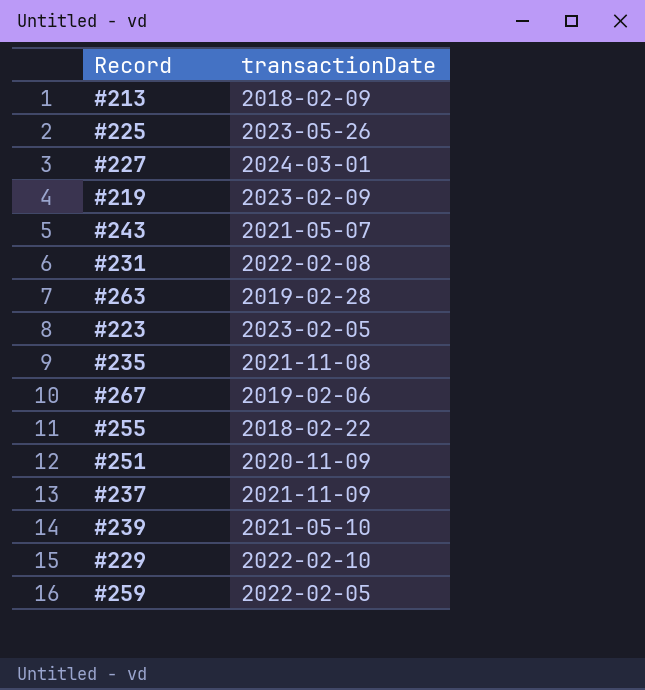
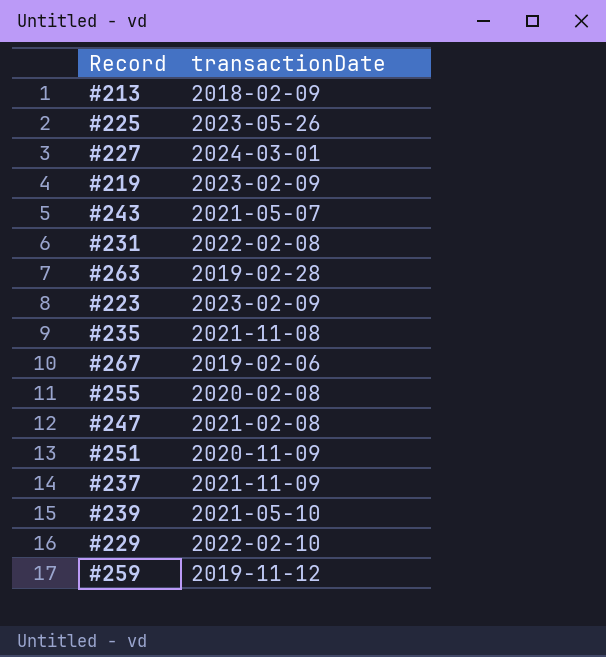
#223 | transactionDate: 2023-02-05 -> 2023-02-09
#255 | transactionDate: 2018-02-22 -> 2020-02-08
row #247: none -> 2021-02-08
#259 | transactionDate: 2022-02-05 -> 2019-11-12

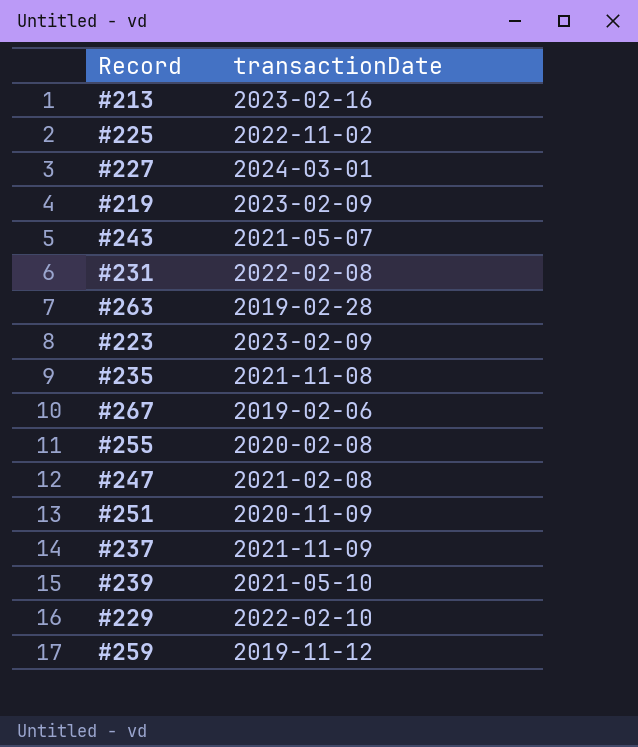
#213 | transactionDate: 2018-02-09 -> 2023-02-16
#225 | transactionDate: 2023-05-26 -> 2022-11-02

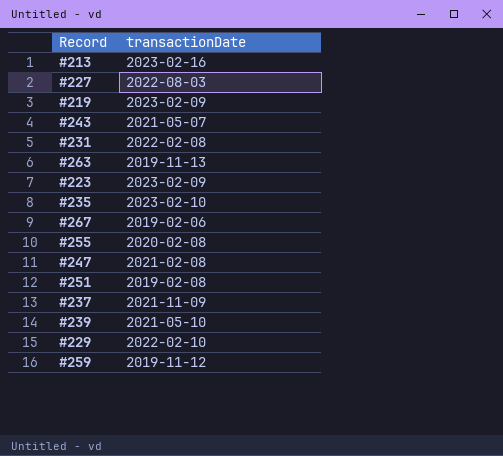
row #225: 2022-11-02 -> none
#227 | transactionDate: 2024-03-01 -> 2022-08-03
#263 | transactionDate: 2019-02-28 -> 2019-11-13
#235 | transactionDate: 2021-11-08 -> 2023-02-10
#251 | transactionDate: 2020-11-09 -> 2019-02-08

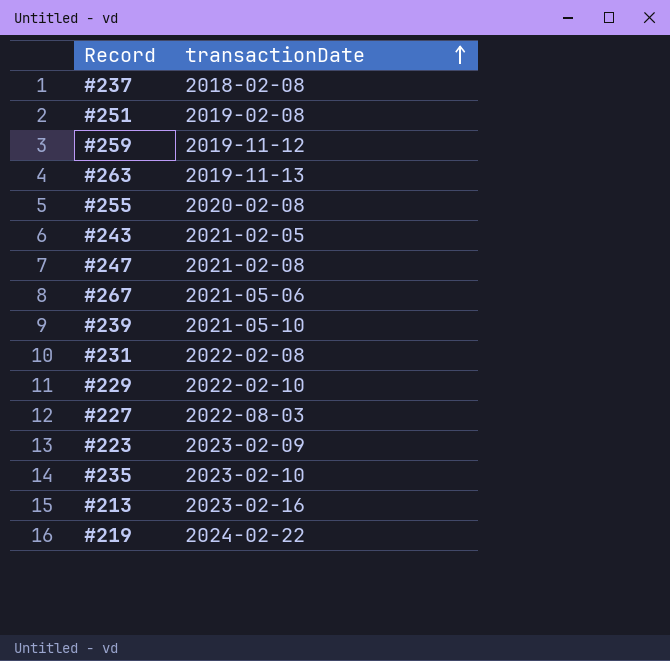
row order: none -> transactionDate ascending
#237 | transactionDate: 2021-11-09 -> 2018-02-08
#243 | transactionDate: 2021-05-07 -> 2021-02-05
#267 | transactionDate: 2019-02-06 -> 2021-05-06
#219 | transactionDate: 2023-02-09 -> 2024-02-22

